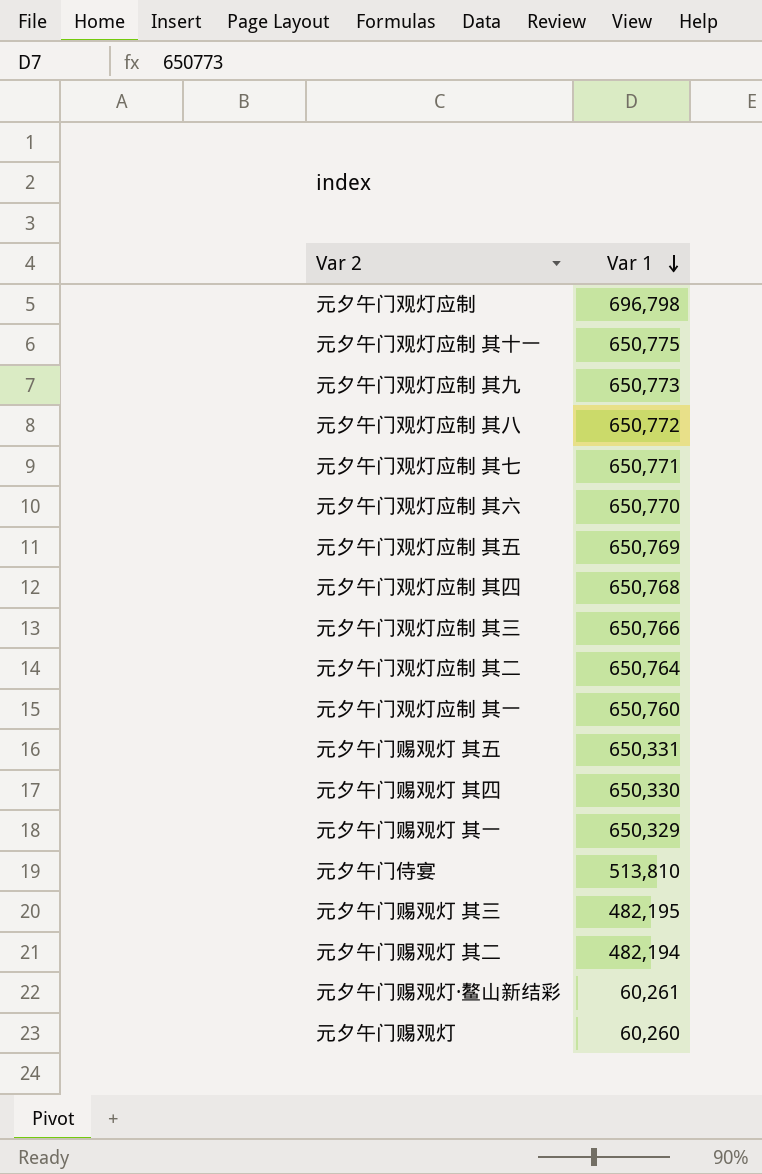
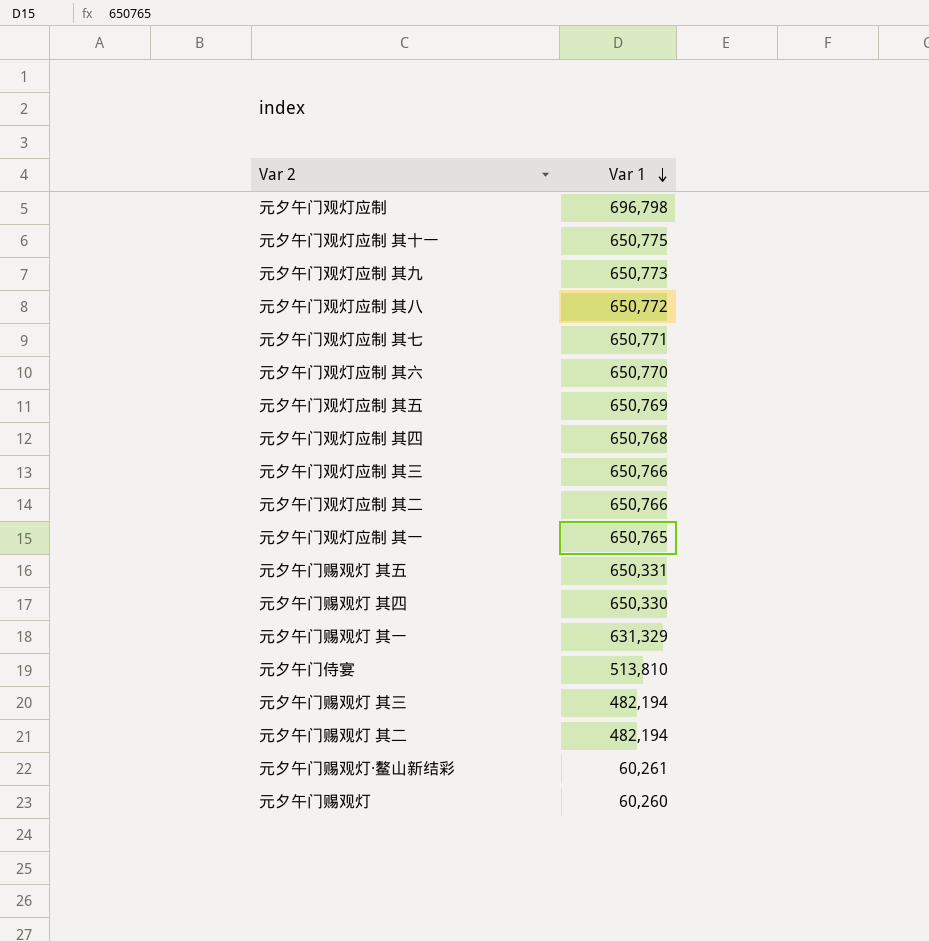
元夕午门观灯应制 其二 | Var 1: 650,764 -> 650,766
元夕午门观灯应制 其一 | Var 1: 650,760 -> 650,765
元夕午门赐观灯 其一 | Var 1: 650,329 -> 631,329
元夕午门赐观灯 其三 | Var 1: 482,195 -> 482,194

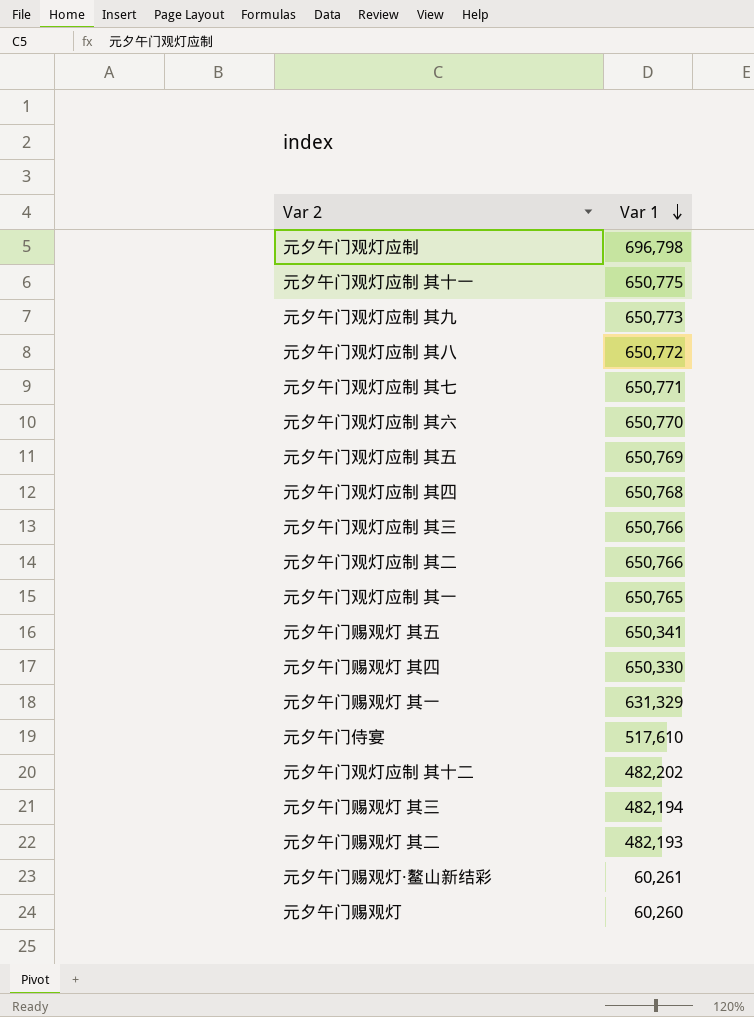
元夕午门赐观灯 其五 | Var 1: 650,331 -> 650,341
元夕午门侍宴 | Var 1: 513,810 -> 517,610
row 元夕午门观灯应制 其十二: none -> 482,202
元夕午门赐观灯 其二 | Var 1: 482,194 -> 482,193

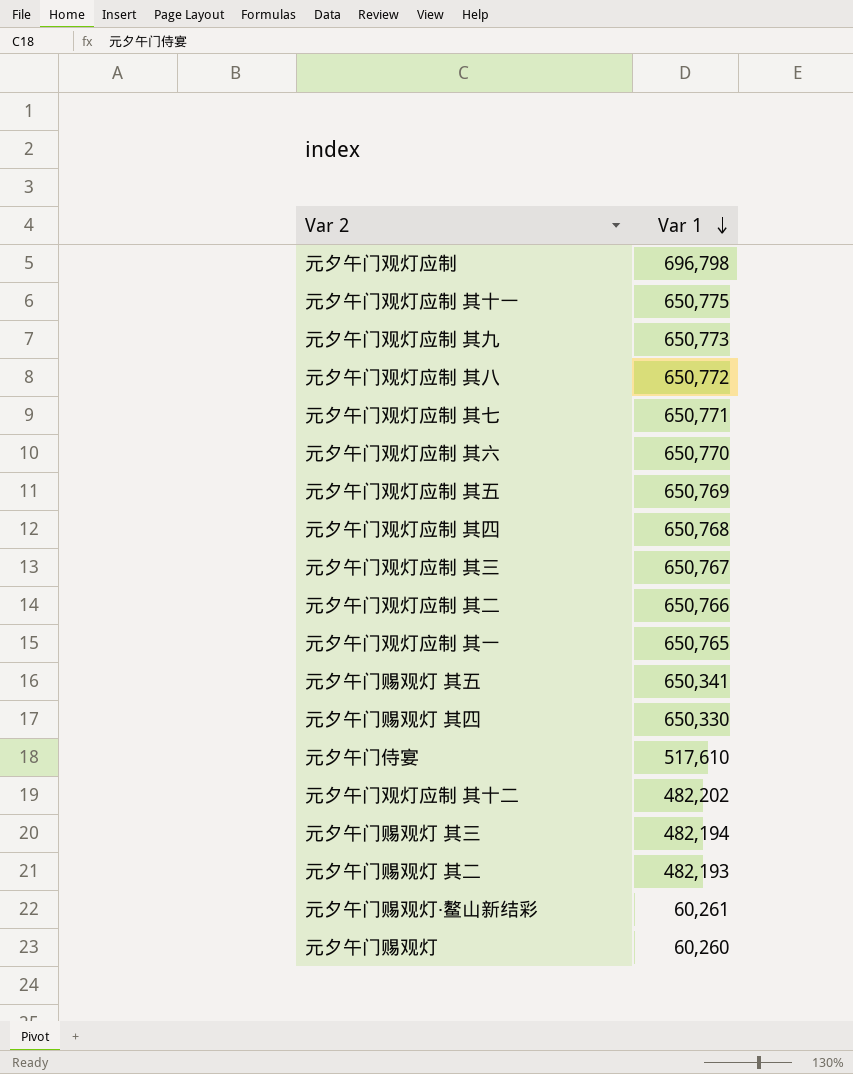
row 元夕午门赐观灯 其一: 631,329 -> none
元夕午门观灯应制 其三 | Var 1: 650,766 -> 650,767

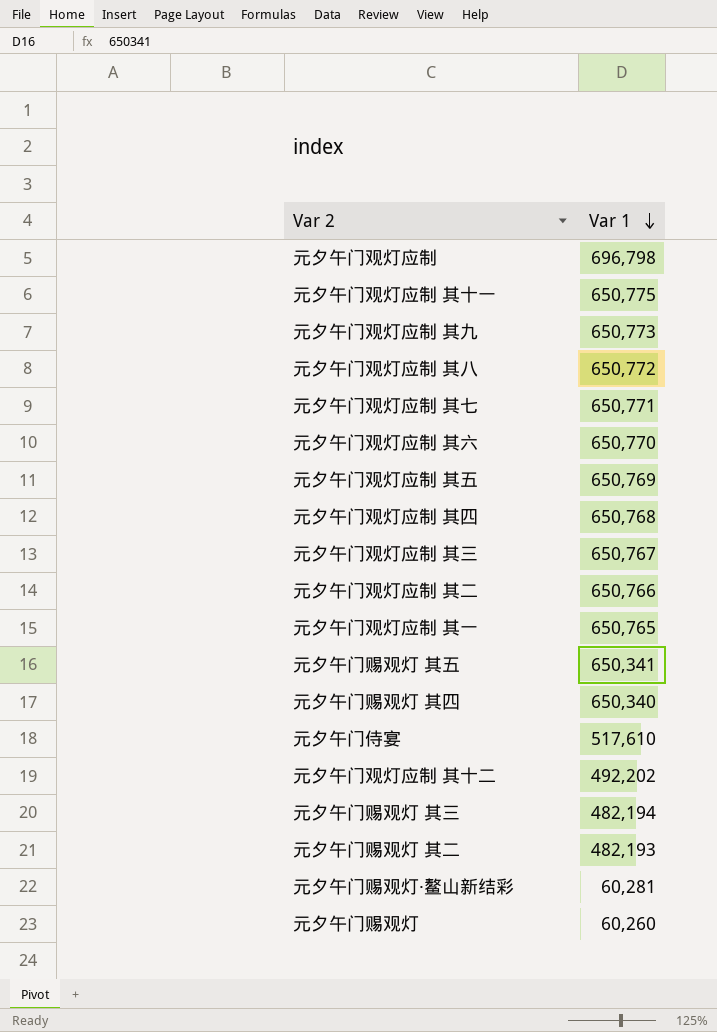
元夕午门赐观灯 其四 | Var 1: 650,330 -> 650,340
元夕午门观灯应制 其十二 | Var 1: 482,202 -> 492,202
元夕午门赐观灯·鳌山新结彩 | Var 1: 60,261 -> 60,281

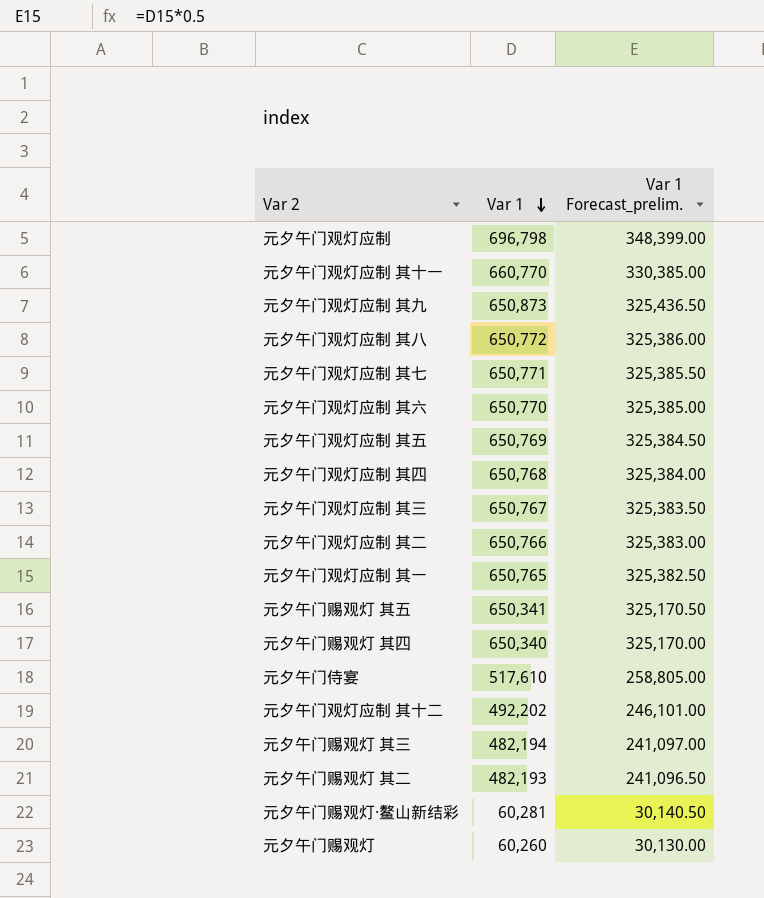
column Var 1 Forecast_prelim. | formula: none -> [Var 1] * 0.5
元夕午门观灯应制 其十一 | Var 1: 650,775 -> 660,770
元夕午门观灯应制 其九 | Var 1: 650,773 -> 650,873

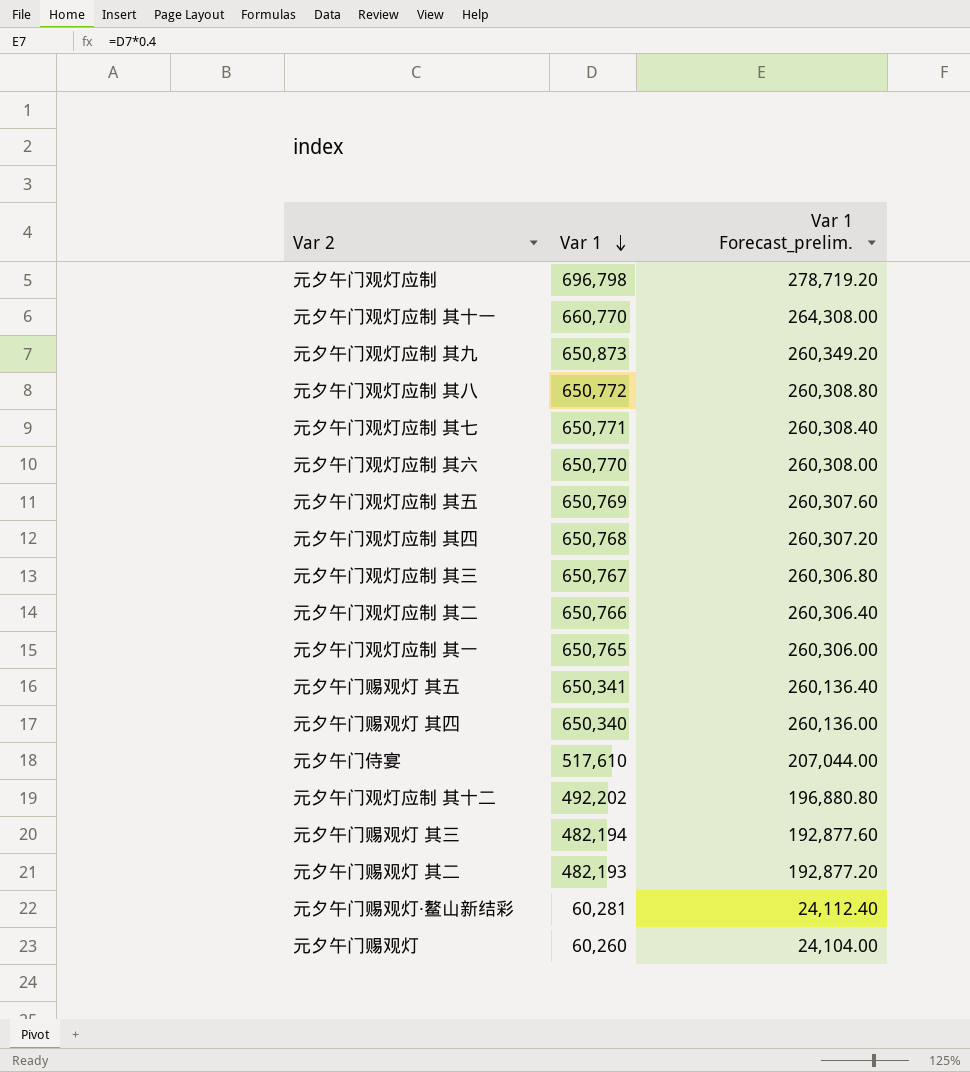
column Var 1 Forecast_prelim. | formula: [Var 1] * 0.5 -> [Var 1] * 0.4

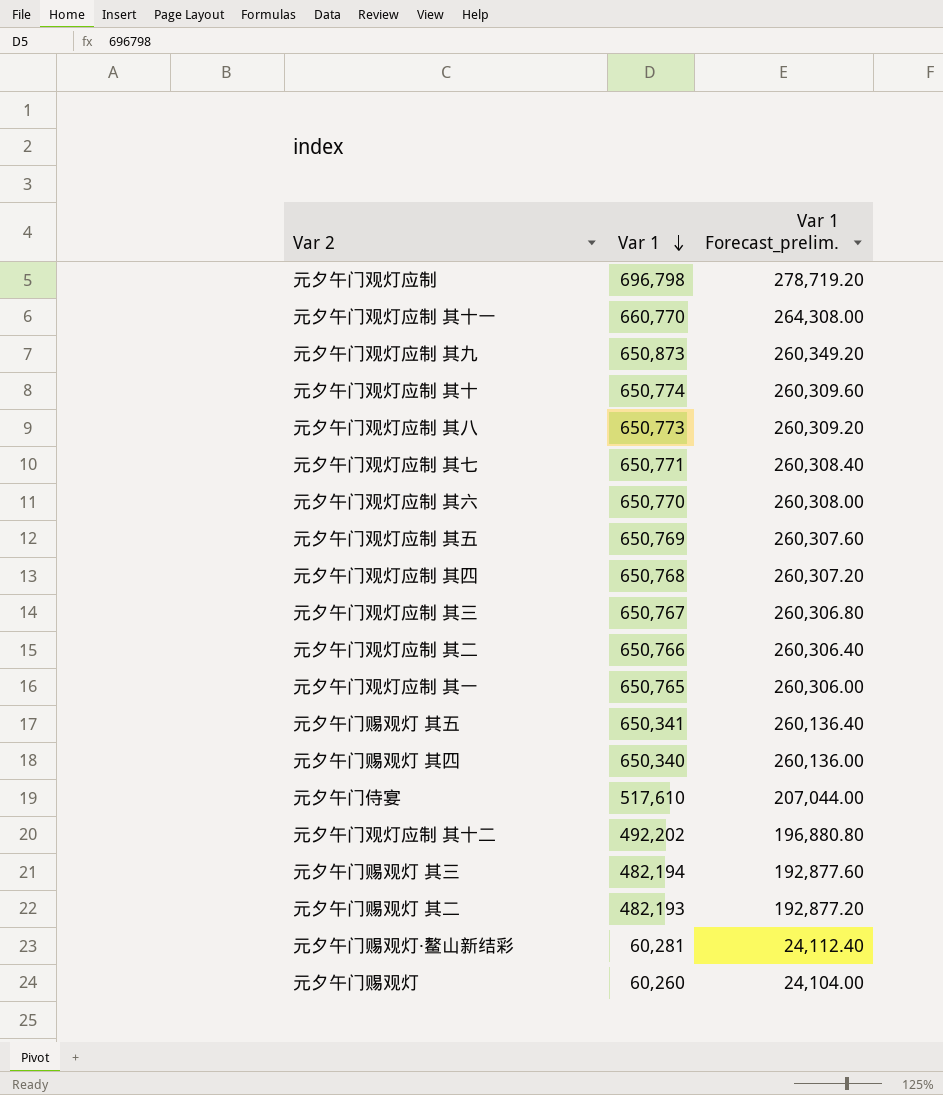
row 元夕午门观灯应制 其十: none -> 650,774 | 260,309.60
元夕午门观灯应制 其八 | Var 1: 650,772 -> 650,773
元夕午门观灯应制 其八 | Var 1 Forecast_prelim.: 260,308.80 -> 260,309.20

